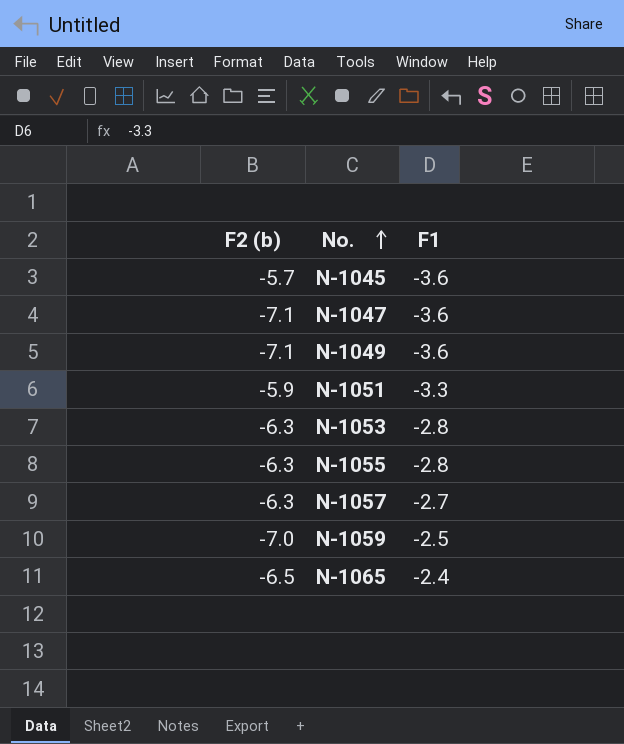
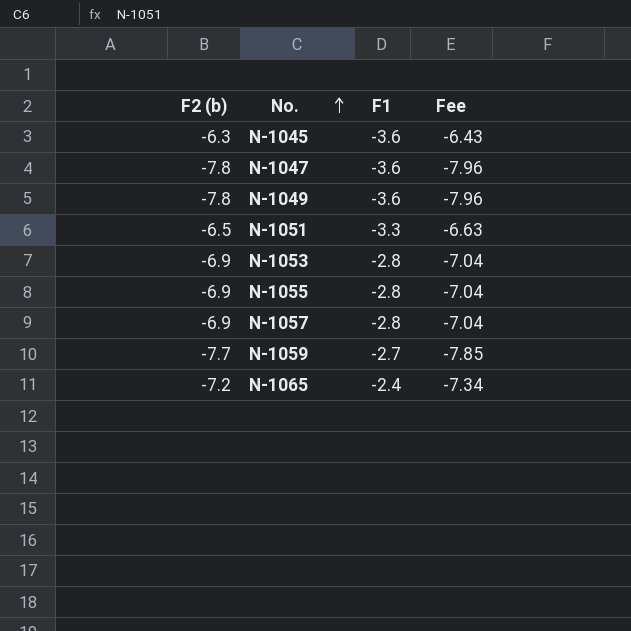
column Fee | formula: none -> [F2 (b)] * 1.02
N-1045 | F2 (b): -5.7 -> -6.3
N-1047 | F2 (b): -7.1 -> -7.8
N-1049 | F2 (b): -7.1 -> -7.8
N-1051 | F2 (b): -5.9 -> -6.5
N-1053 | F2 (b): -6.3 -> -6.9
N-1055 | F2 (b): -6.3 -> -6.9
N-1057 | F2 (b): -6.3 -> -6.9
N-1057 | F1: -2.7 -> -2.8
N-1059 | F2 (b): -7.0 -> -7.7
N-1059 | F1: -2.5 -> -2.7
N-1065 | F2 (b): -6.5 -> -7.2

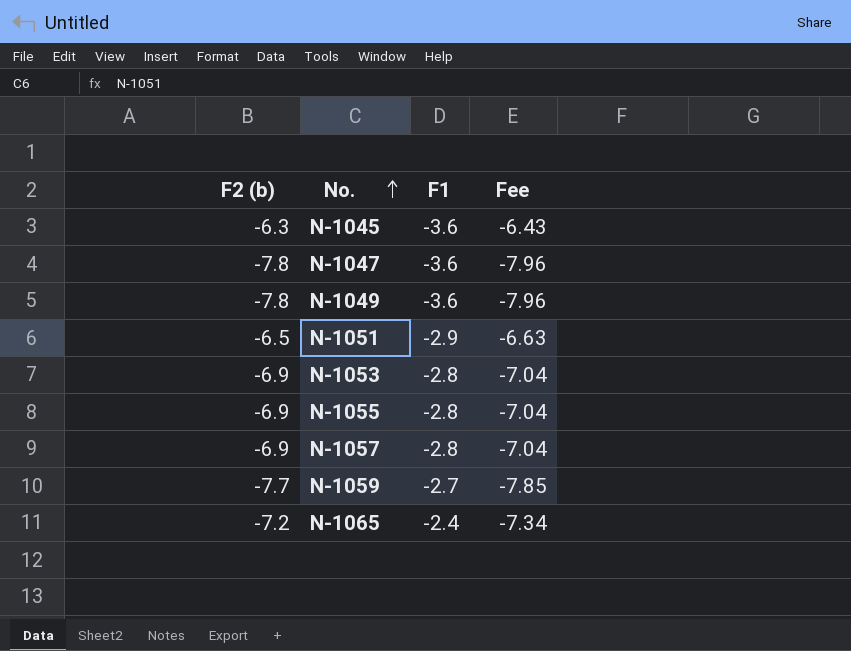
N-1051 | F1: -3.3 -> -2.9

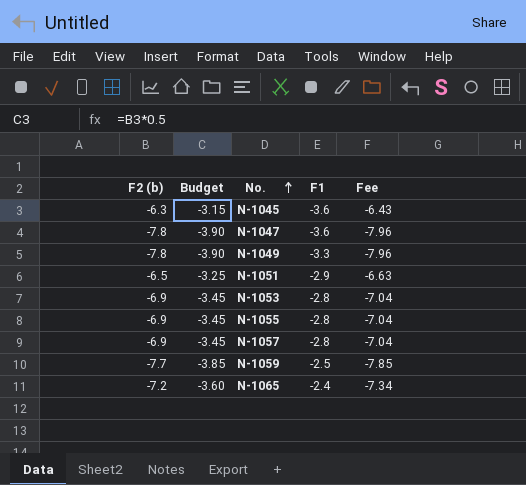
column Budget | formula: none -> [F2 (b)] * 0.5
N-1049 | F1: -3.6 -> -3.3
N-1059 | F1: -2.7 -> -2.5

